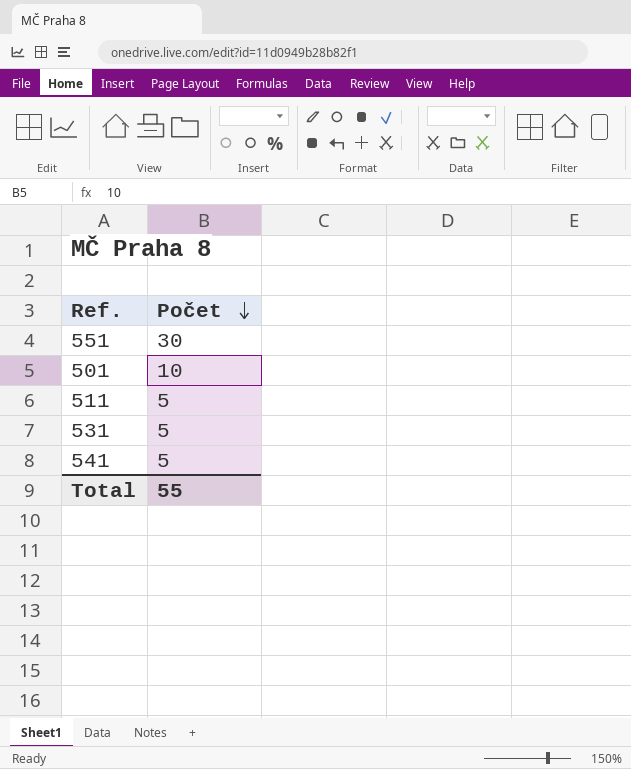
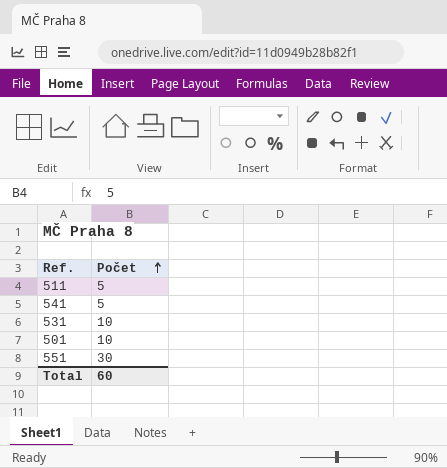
row order: Počet descending -> Počet ascending
531 | Počet: 5 -> 10
Total | Počet: 55 -> 60

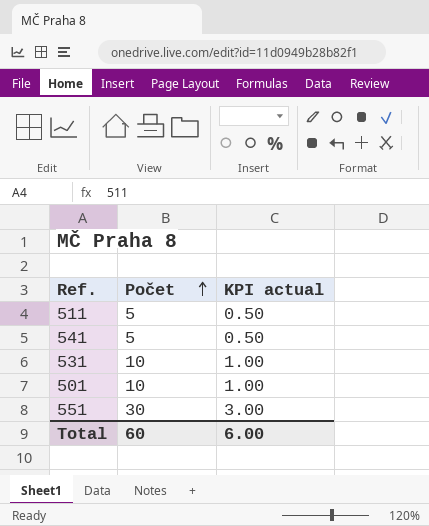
column KPI actual | formula: none -> [Počet] * 0.1

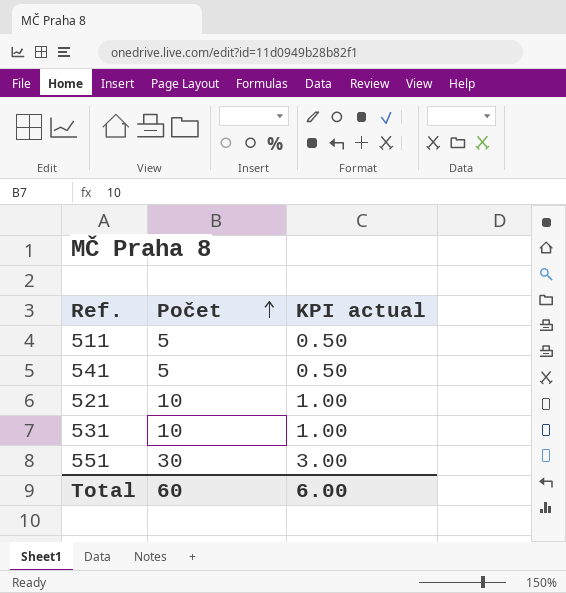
row 501: 10 | 1.00 -> none
row 521: none -> 10 | 1.00

